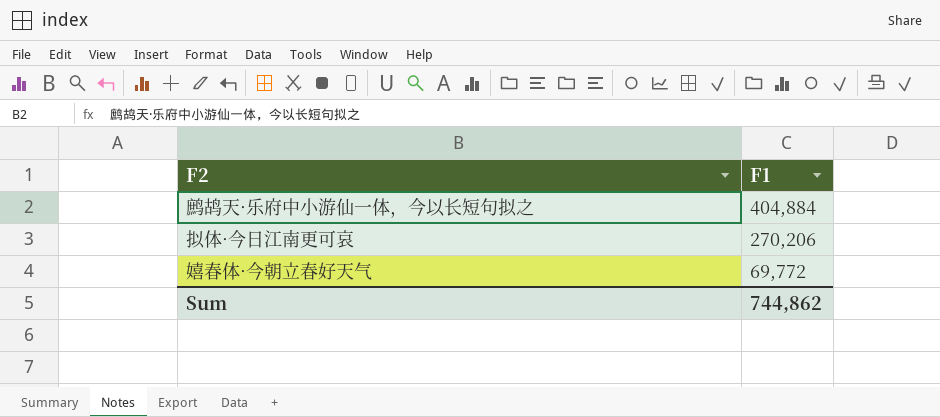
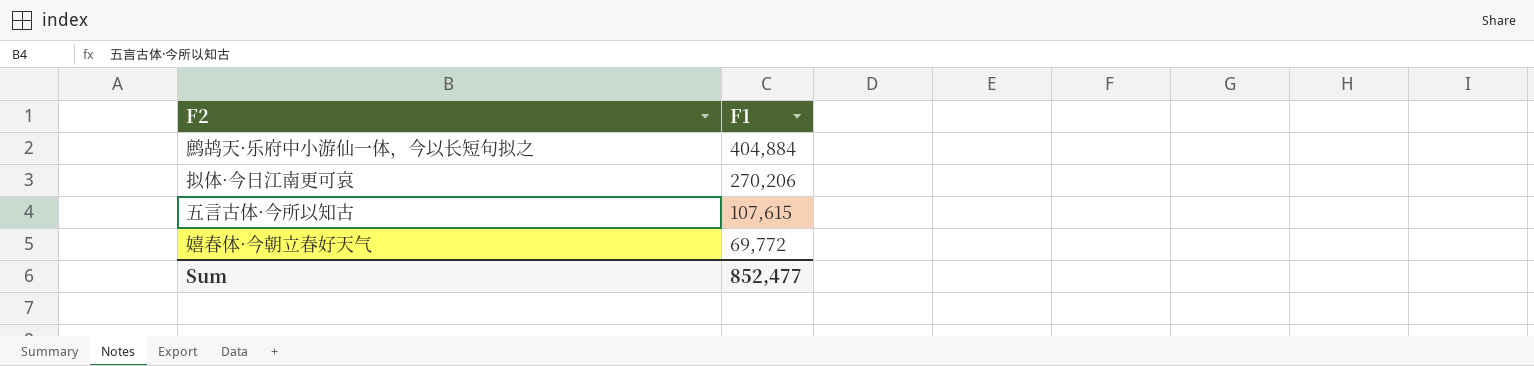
row 五言古体·今所以知古: none -> 107,615
Sum | F1: 744,862 -> 852,477

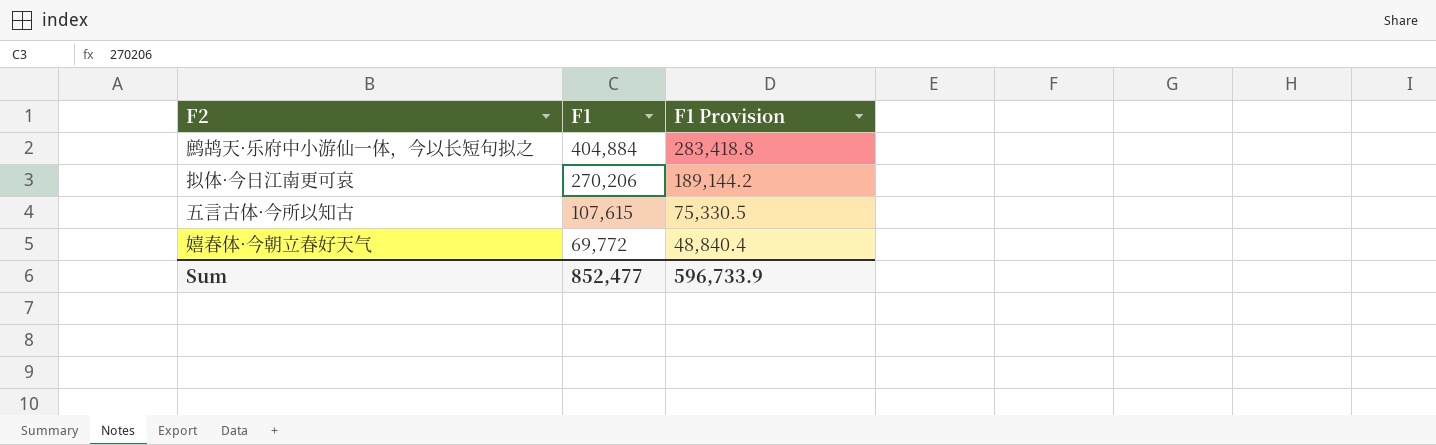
column F1 Provision | formula: none -> [F1] * 0.7

